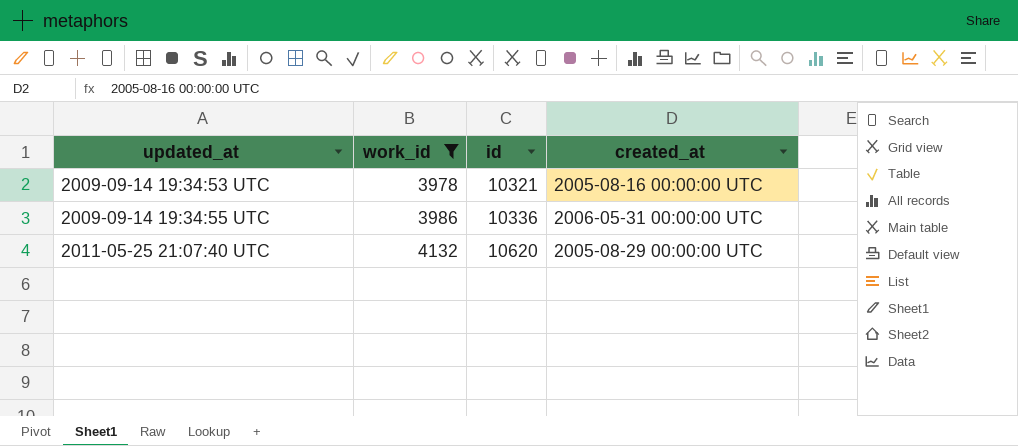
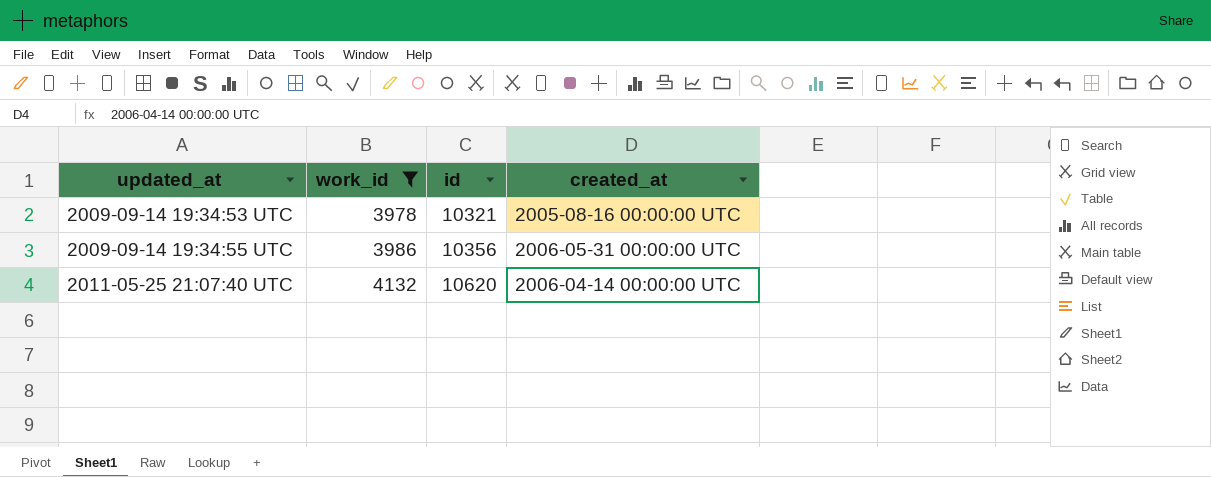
2009-09-14 19:34:55 UTC | id: 10336 -> 10356
2011-05-25 21:07:40 UTC | created_at: 2005-08-29 00:00:00 UTC -> 2006-04-14 00:00:00 UTC

